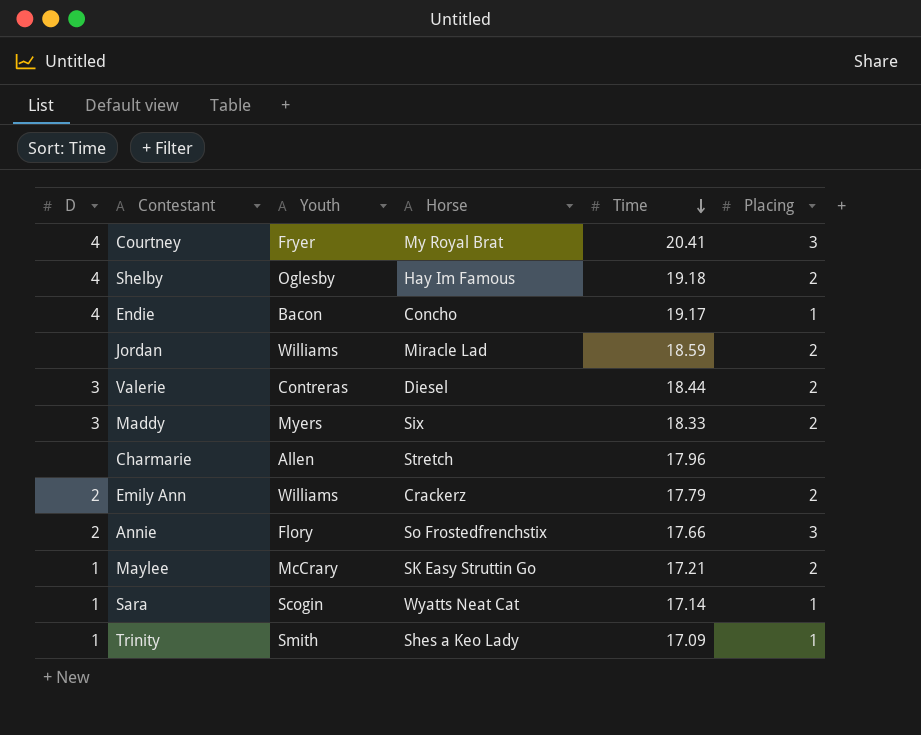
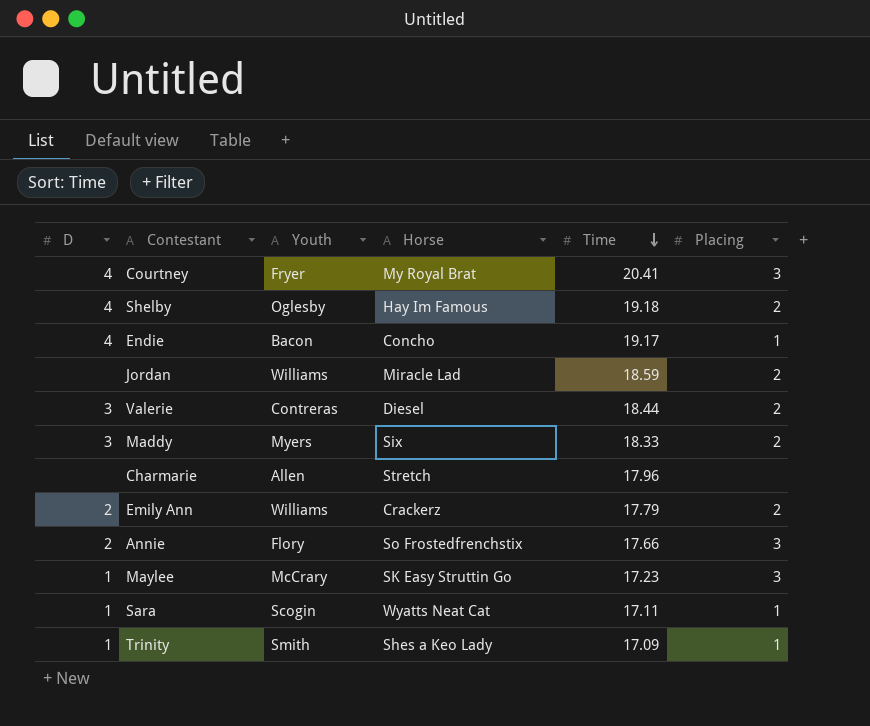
Maylee | Time: 17.21 -> 17.23
Maylee | Placing: 2 -> 3
Sara | Time: 17.14 -> 17.11

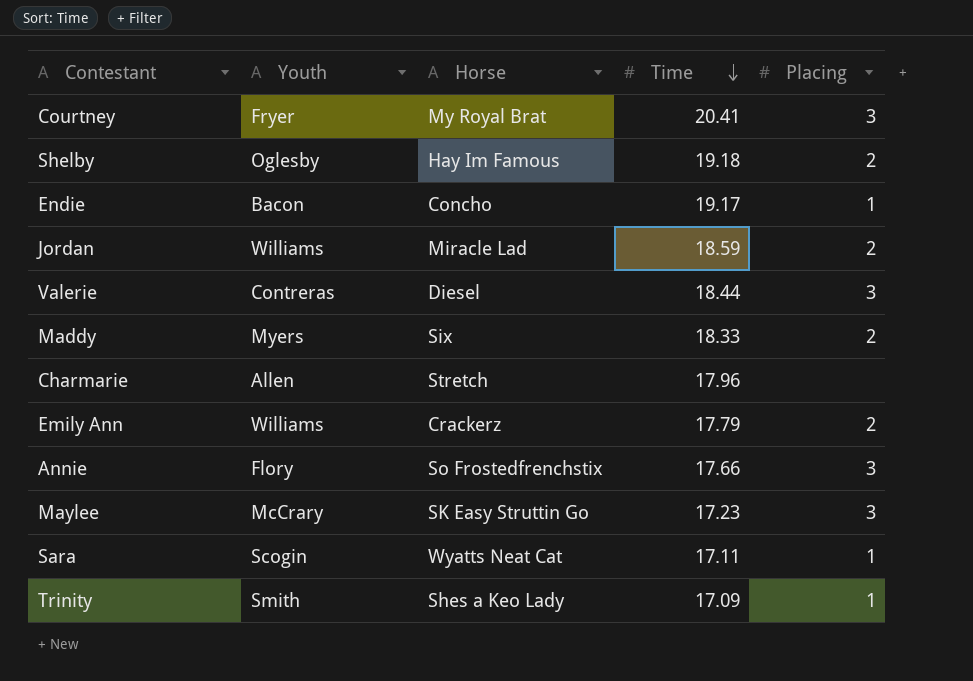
column D | position: 1 -> none
Valerie | Placing: 2 -> 3

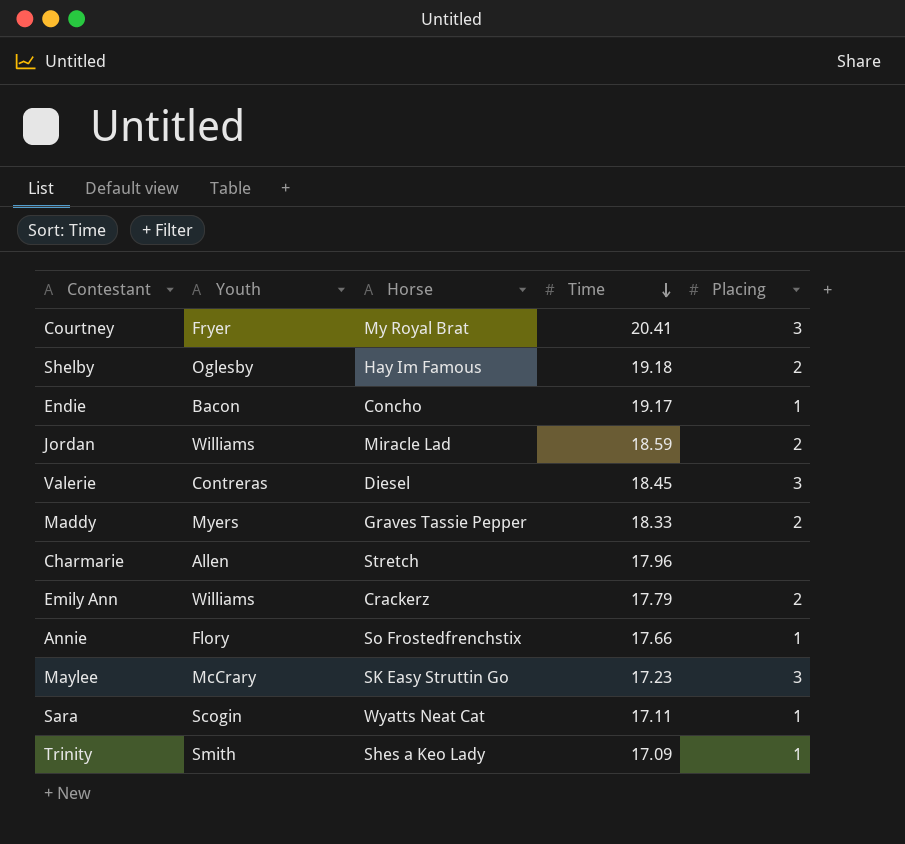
Valerie | Time: 18.44 -> 18.45
Maddy | Horse: Six -> Graves Tassie Pepper
Annie | Placing: 3 -> 1

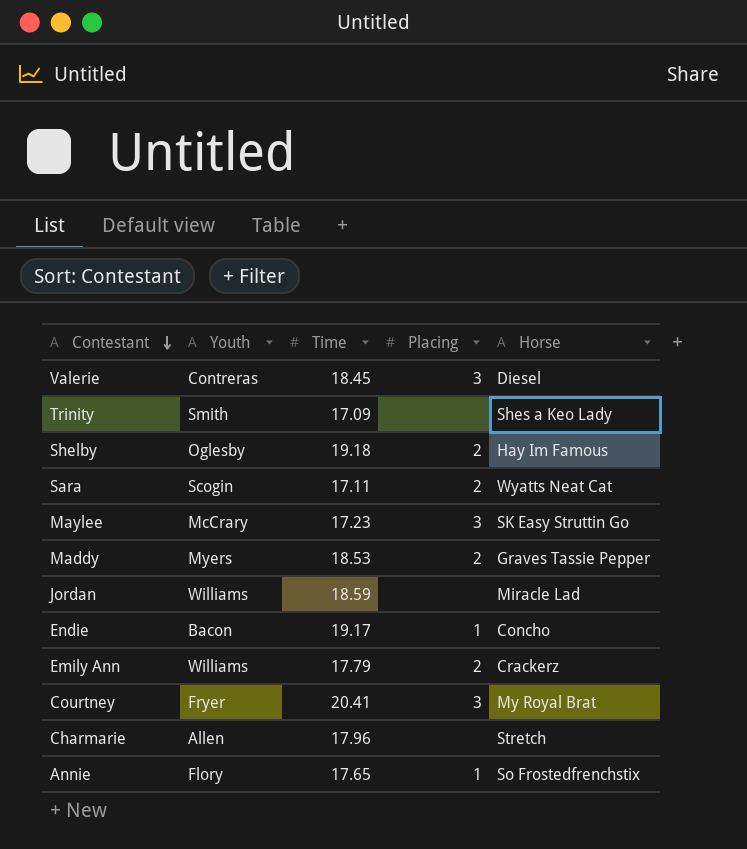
row order: Time descending -> Contestant descending
column Horse | position: 3 -> 5
Trinity | Placing: 1 -> none
Sara | Placing: 1 -> 2
Maddy | Time: 18.33 -> 18.53
Jordan | Placing: 2 -> none
Annie | Time: 17.66 -> 17.65

